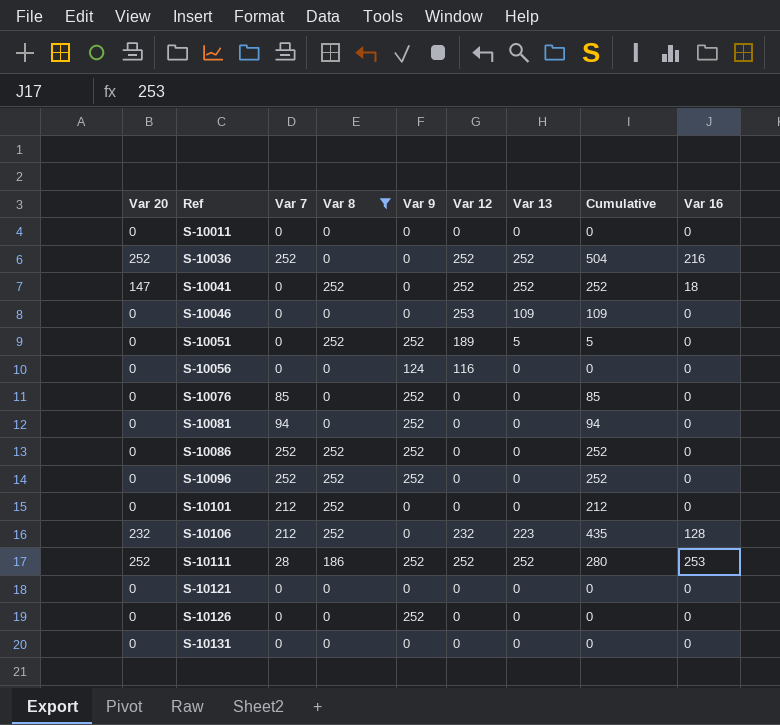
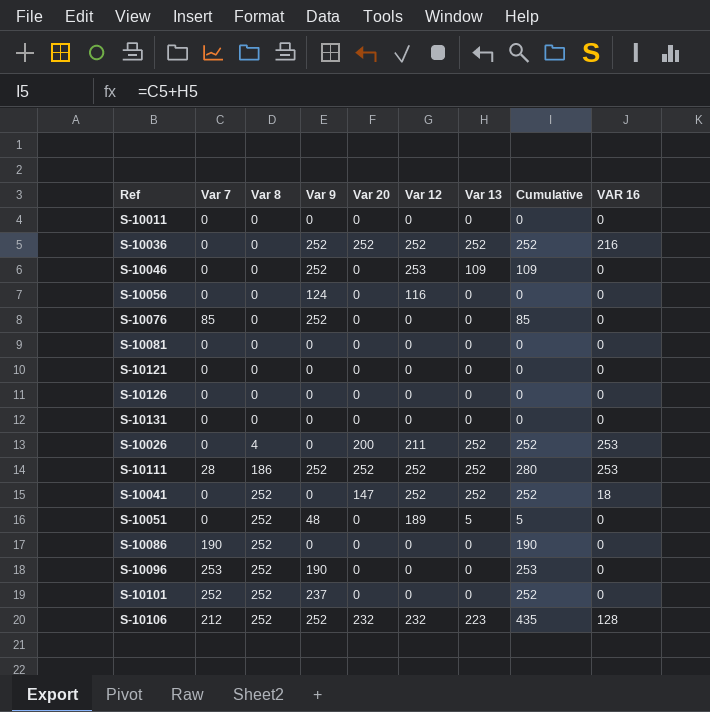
filter: Var 8 != 4 -> none
row order: Ref ascending -> Var 8 ascending
column Var 20 | position: 1 -> 5
column name: Var 16 -> VAR 16
S-10036 | Var 7: 252 -> 0
S-10036 | Var 9: 0 -> 252
S-10036 | Cumulative: 504 -> 252
S-10046 | Var 9: 0 -> 252
S-10081 | Var 7: 94 -> 0
S-10081 | Var 9: 252 -> 0
S-10081 | Cumulative: 94 -> 0
S-10126 | Var 9: 252 -> 0
S-10051 | Var 9: 252 -> 48
S-10086 | Var 7: 252 -> 190
S-10086 | Var 9: 252 -> 0
S-10086 | Cumulative: 252 -> 190
S-10096 | Var 7: 252 -> 253
S-10096 | Var 9: 252 -> 190
S-10096 | Cumulative: 252 -> 253
S-10101 | Var 7: 212 -> 252
S-10101 | Var 9: 0 -> 237
S-10101 | Cumulative: 212 -> 252
S-10106 | Var 9: 0 -> 252

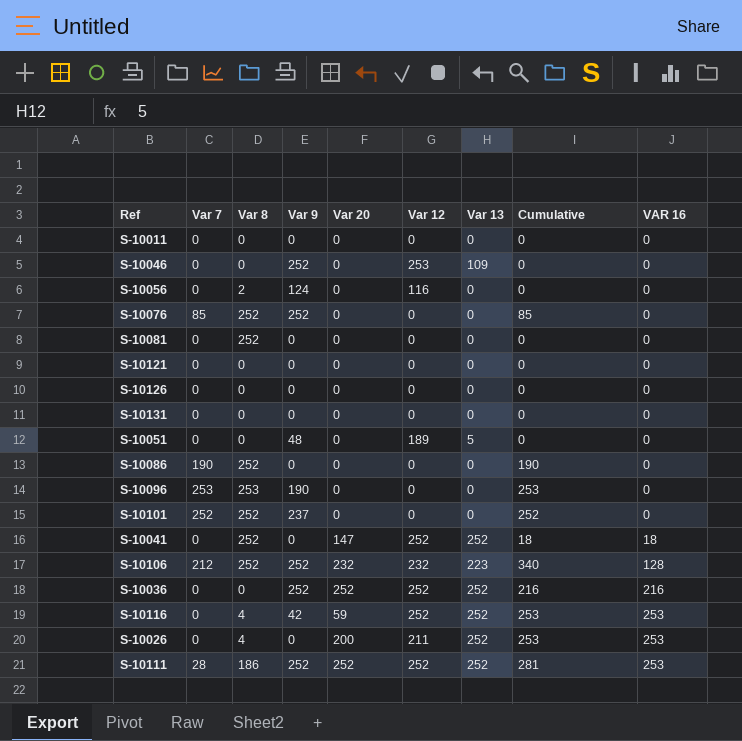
row order: Var 8 ascending -> VAR 16 ascending
column Cumulative | formula: [Var 7] + [Var 13] -> [Var 7] + [VAR 16]
S-10056 | Var 8: 0 -> 2
S-10076 | Var 8: 0 -> 252
S-10081 | Var 8: 0 -> 252
S-10051 | Var 8: 252 -> 0
S-10096 | Var 8: 252 -> 253
row S-10116: none -> 0 | 4 | 42 | 59 | 252 | 252 | 253 | 253

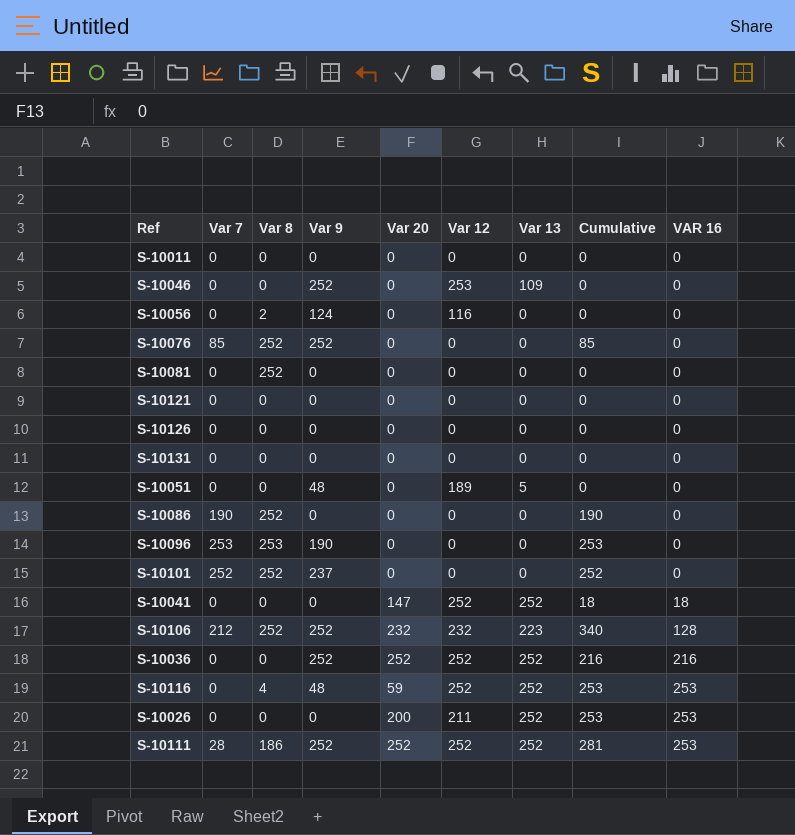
S-10041 | Var 8: 252 -> 0
S-10116 | Var 9: 42 -> 48
S-10026 | Var 8: 4 -> 0

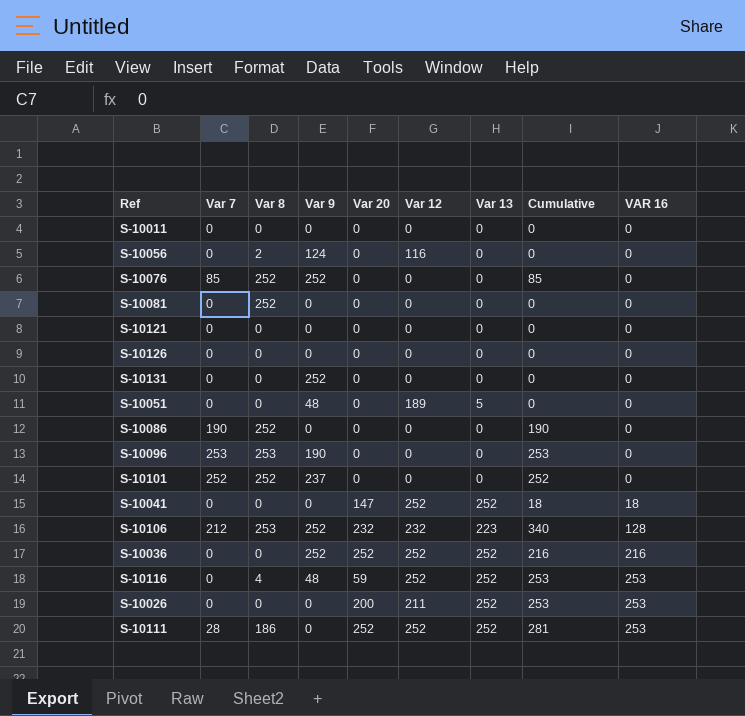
row S-10046: 0 | 0 | 252 | 0 | 253 | 109 | 0 | 0 -> none
S-10131 | Var 9: 0 -> 252
S-10106 | Var 8: 252 -> 253
S-10111 | Var 9: 252 -> 0

